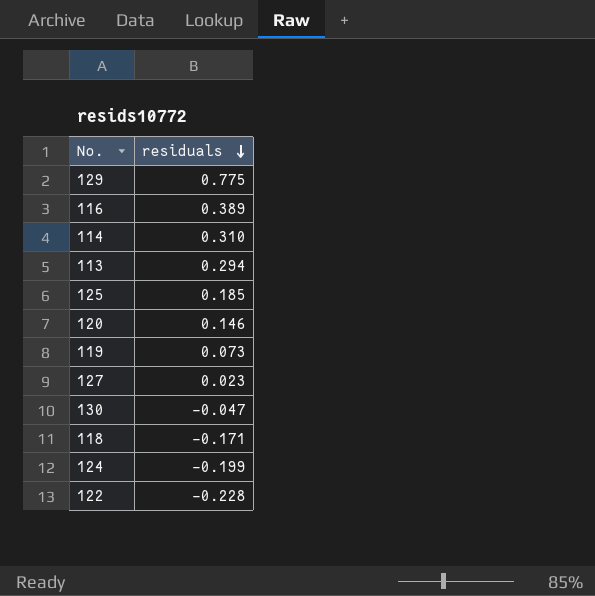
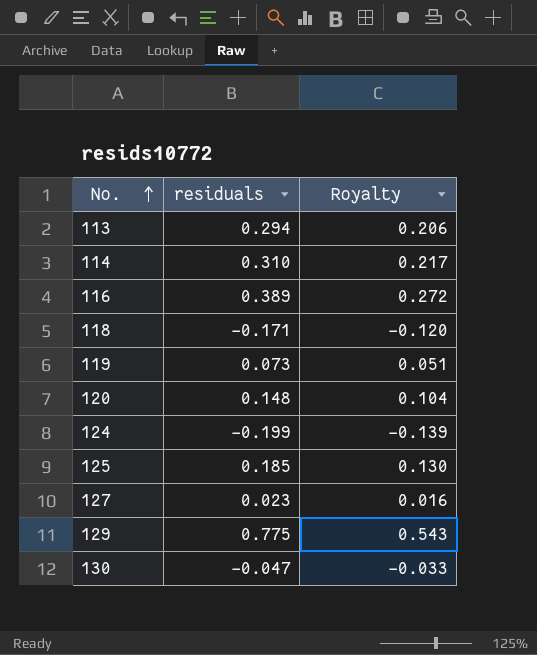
row order: residuals descending -> No. ascending
column Royalty | formula: none -> [residuals] * 0.7
row 122: -0.228 -> none
120 | residuals: 0.146 -> 0.148

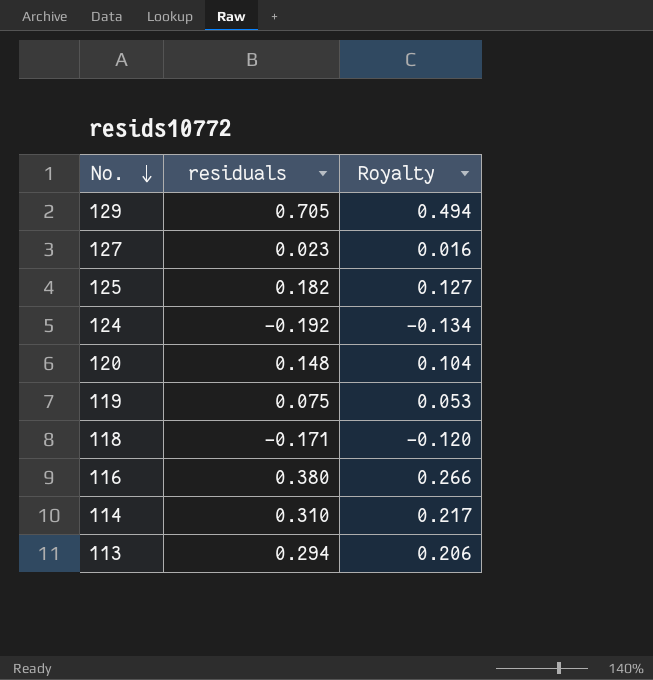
row order: No. ascending -> No. descending
row 130: -0.047 | -0.033 -> none
129 | residuals: 0.775 -> 0.705
129 | Royalty: 0.543 -> 0.494
125 | residuals: 0.185 -> 0.182
125 | Royalty: 0.130 -> 0.127
124 | residuals: -0.199 -> -0.192
124 | Royalty: -0.139 -> -0.134
119 | residuals: 0.073 -> 0.075
119 | Royalty: 0.051 -> 0.053
116 | residuals: 0.389 -> 0.380
116 | Royalty: 0.272 -> 0.266

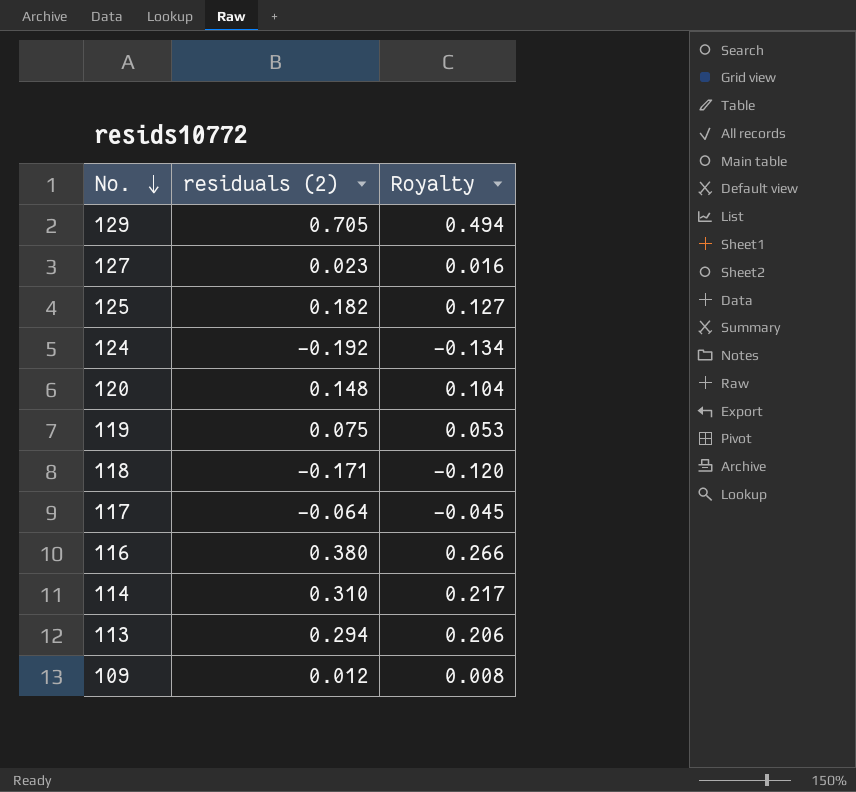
column name: residuals -> residuals (2)
row 117: none -> -0.064 | -0.045
row 109: none -> 0.012 | 0.008

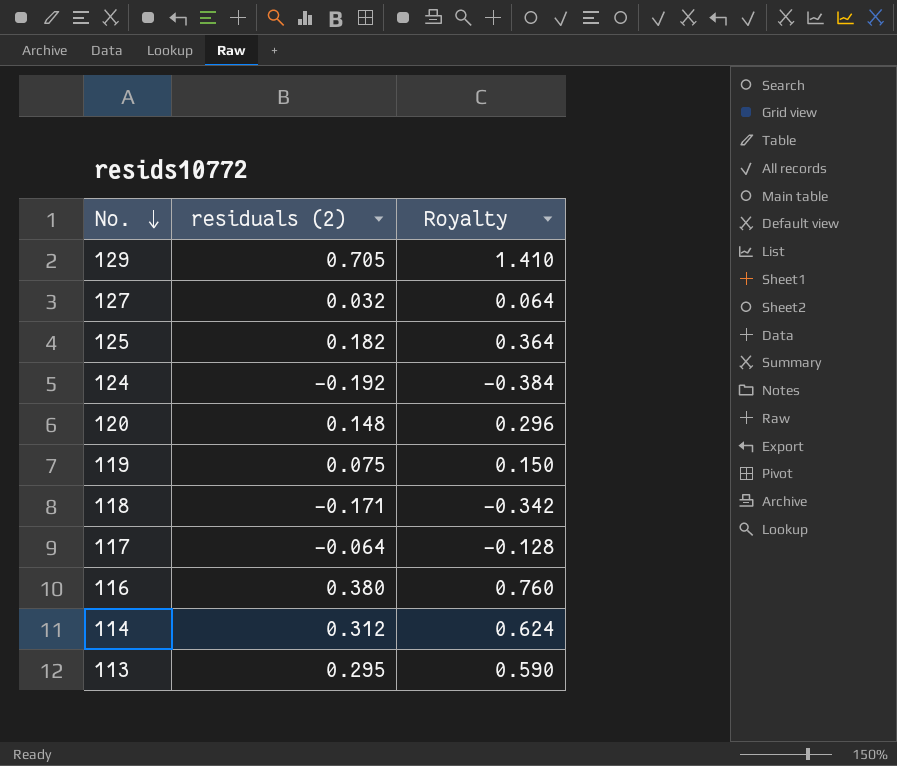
column Royalty | formula: [residuals (2)] * 0.7 -> [residuals (2)] * 2
row 109: 0.012 | 0.008 -> none
127 | residuals (2): 0.023 -> 0.032
114 | residuals (2): 0.310 -> 0.312
113 | residuals (2): 0.294 -> 0.295

